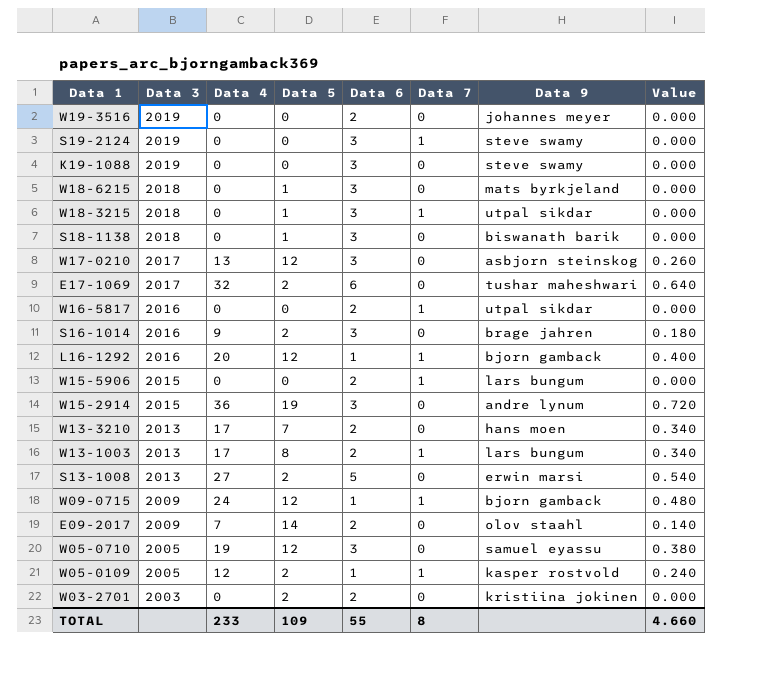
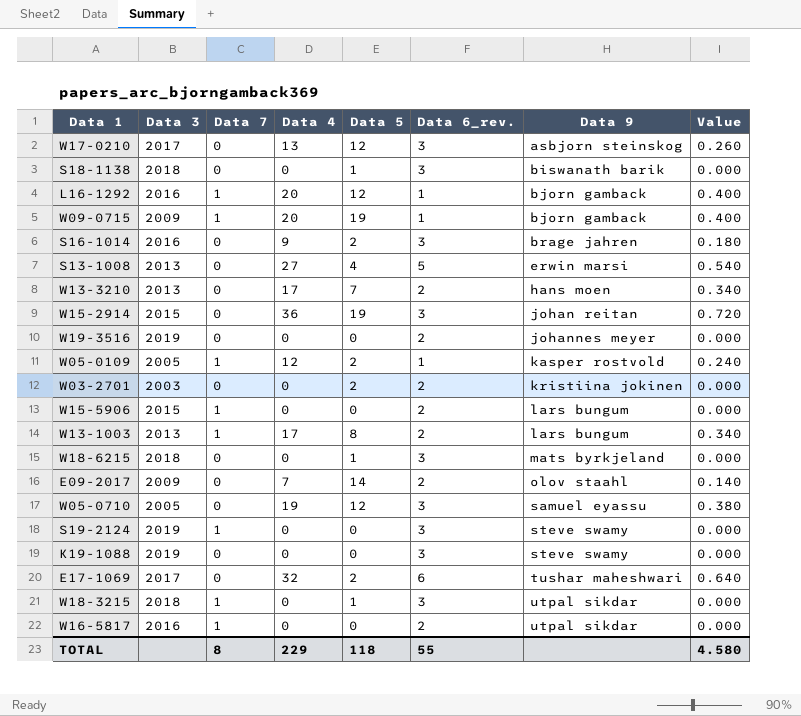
row order: Data 3 descending -> Data 9 ascending
column Data 7 | position: 6 -> 3
column name: Data 6 -> Data 6_rev.
W09-0715 | Data 4: 24 -> 20
W09-0715 | Data 5: 12 -> 19
W09-0715 | Value: 0.480 -> 0.400
S13-1008 | Data 5: 2 -> 4
W15-2914 | Data 9: andre lynum -> johan reitan
TOTAL | Data 4: 233 -> 229
TOTAL | Data 5: 109 -> 118
TOTAL | Value: 4.660 -> 4.580

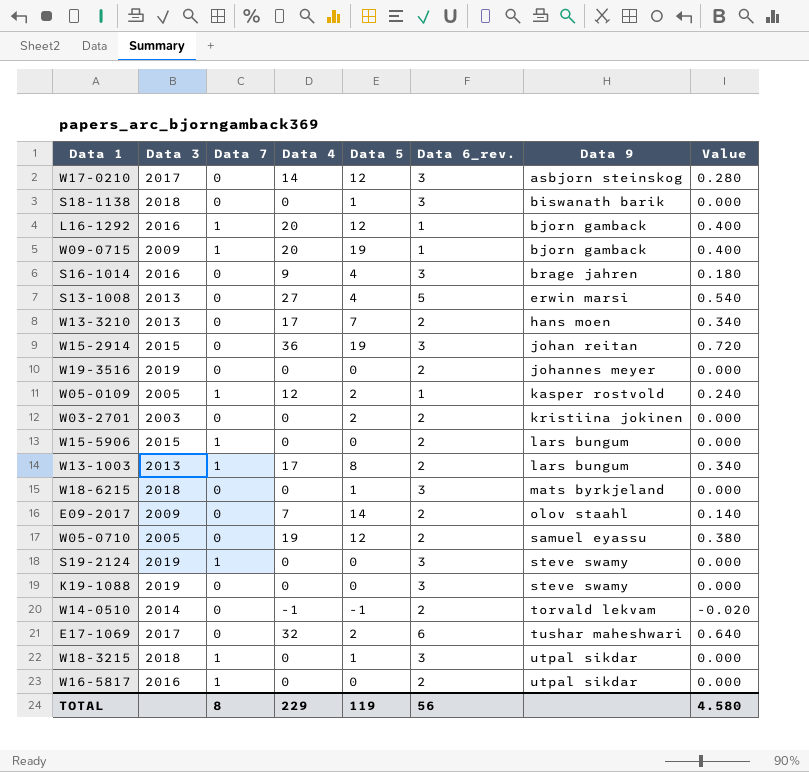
W17-0210 | Data 4: 13 -> 14
W17-0210 | Value: 0.260 -> 0.280
S16-1014 | Data 5: 2 -> 4
W05-0710 | Data 6_rev.: 3 -> 2
row W14-0510: none -> 2014 | 0 | -1 | -1 | 2 | torvald lekvam | -0.020
TOTAL | Data 5: 118 -> 119
TOTAL | Data 6_rev.: 55 -> 56

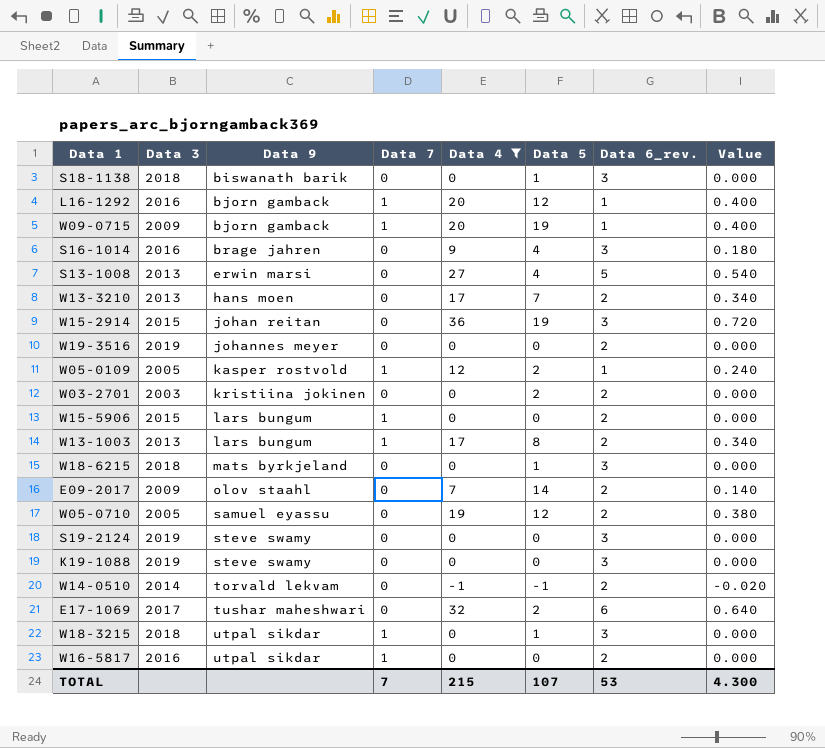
filter: none -> Data 4 != 14
column Data 9 | position: 7 -> 3
S19-2124 | Data 7: 1 -> 0
TOTAL | Data 7: 8 -> 7
TOTAL | Data 4: 229 -> 215
TOTAL | Data 5: 119 -> 107
TOTAL | Data 6_rev.: 56 -> 53
TOTAL | Value: 4.580 -> 4.300

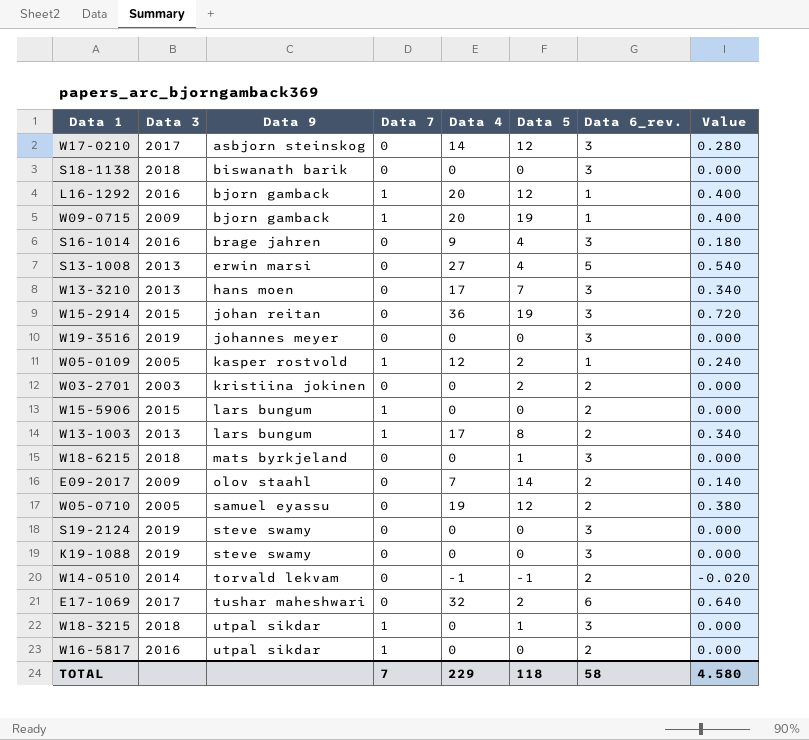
filter: Data 4 != 14 -> none
S18-1138 | Data 5: 1 -> 0
W13-3210 | Data 6_rev.: 2 -> 3
W19-3516 | Data 6_rev.: 2 -> 3
TOTAL | Data 4: 215 -> 229
TOTAL | Data 5: 107 -> 118
TOTAL | Data 6_rev.: 53 -> 58
TOTAL | Value: 4.300 -> 4.580

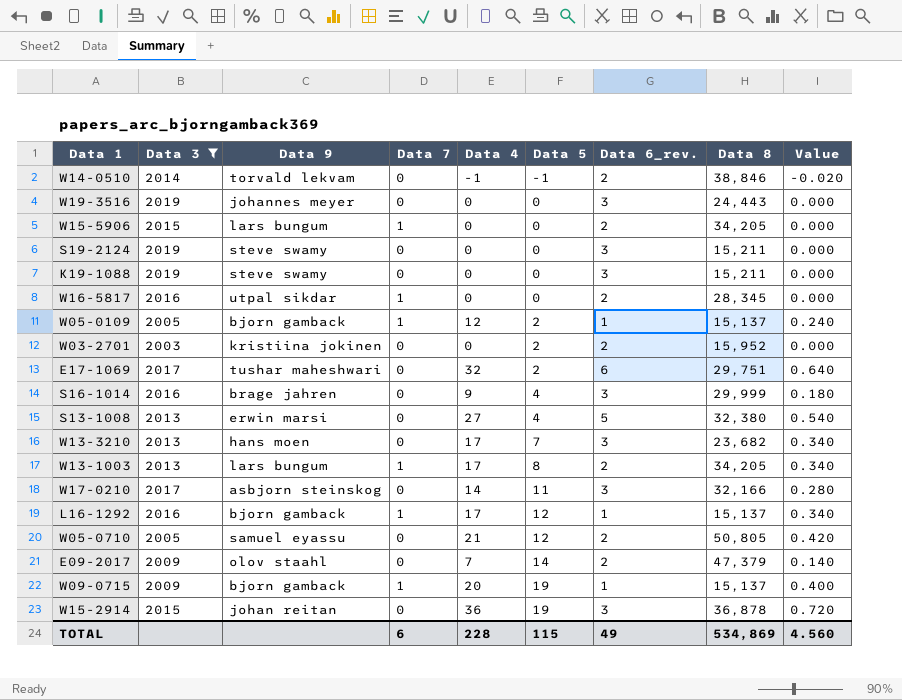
filter: none -> Data 3 != 2018
row order: Data 9 ascending -> Data 5 ascending
column Data 8 | position: none -> 8
W05-0109 | Data 9: kasper rostvold -> bjorn gamback
W17-0210 | Data 5: 12 -> 11
L16-1292 | Data 4: 20 -> 17
L16-1292 | Value: 0.400 -> 0.340
W05-0710 | Data 4: 19 -> 21
W05-0710 | Value: 0.380 -> 0.420
TOTAL | Data 7: 7 -> 6
TOTAL | Data 4: 229 -> 228
TOTAL | Data 5: 118 -> 115
TOTAL | Data 6_rev.: 58 -> 49
TOTAL | Value: 4.580 -> 4.560

